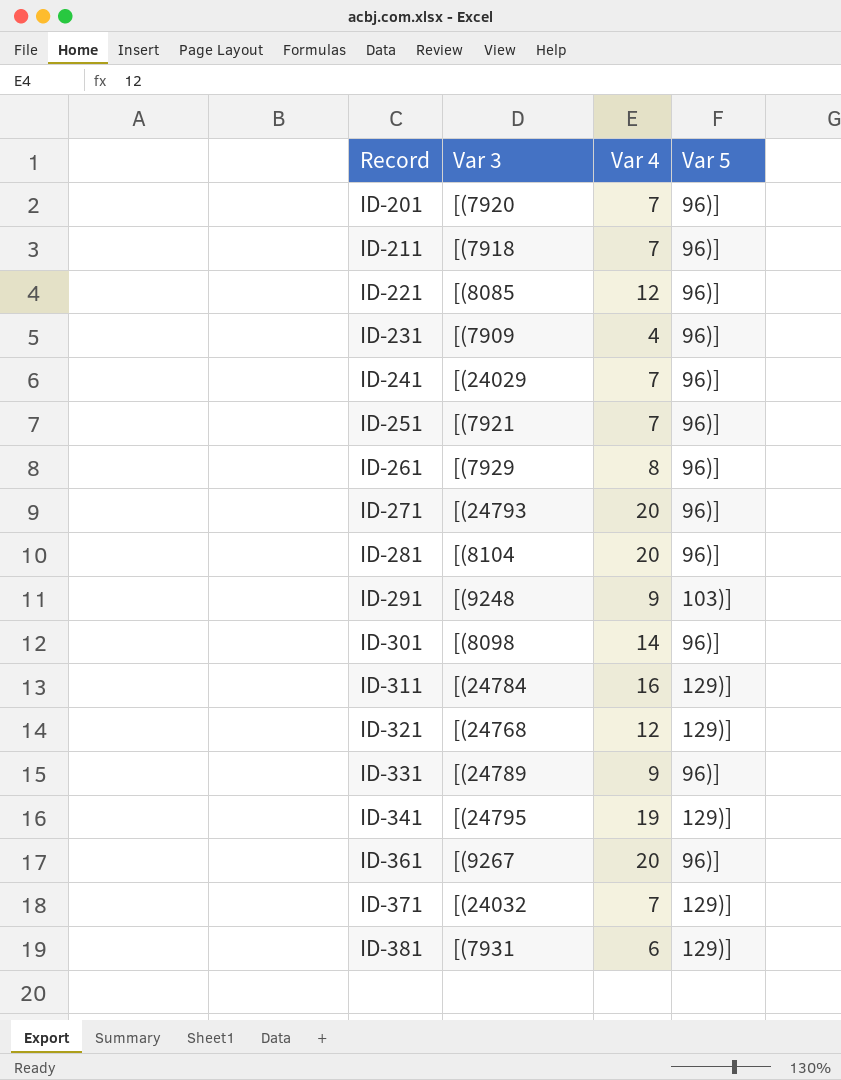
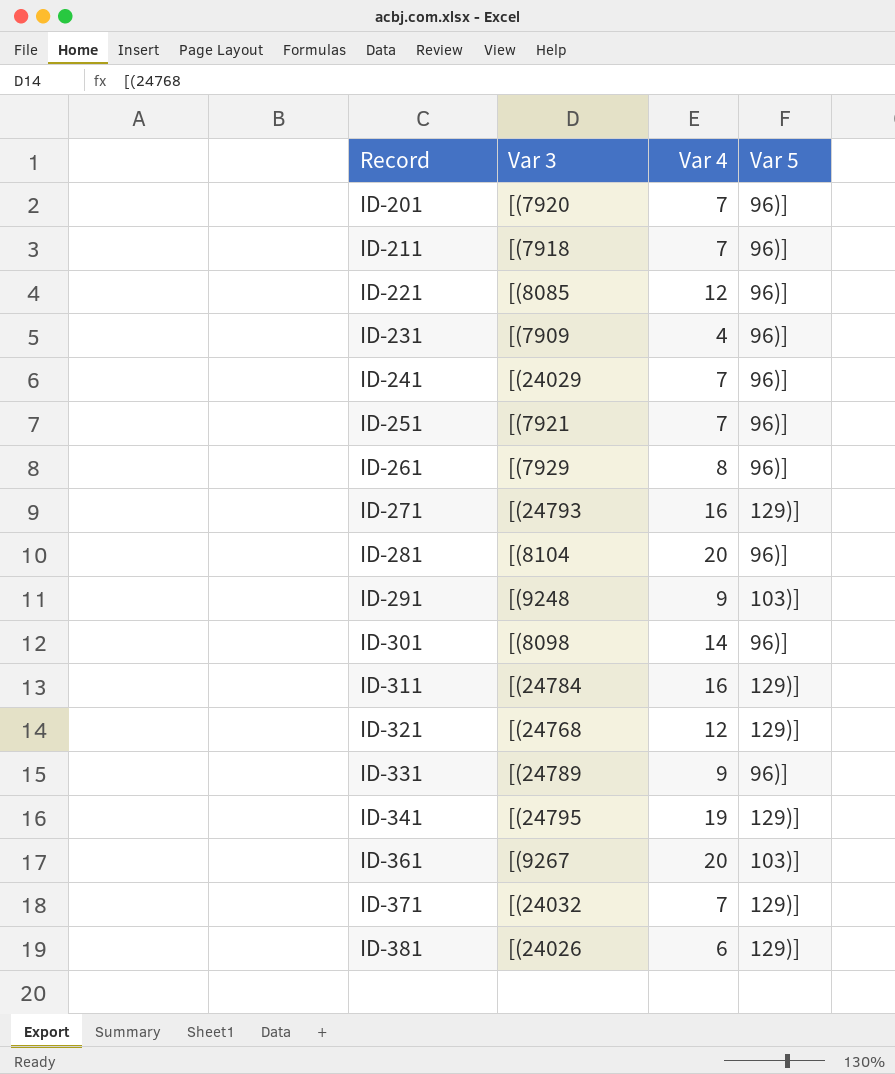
ID-271 | Var 4: 20 -> 16
ID-271 | Var 5: 96)] -> 129)]
ID-361 | Var 5: 96)] -> 103)]
ID-381 | Var 3: [(7931 -> [(24026

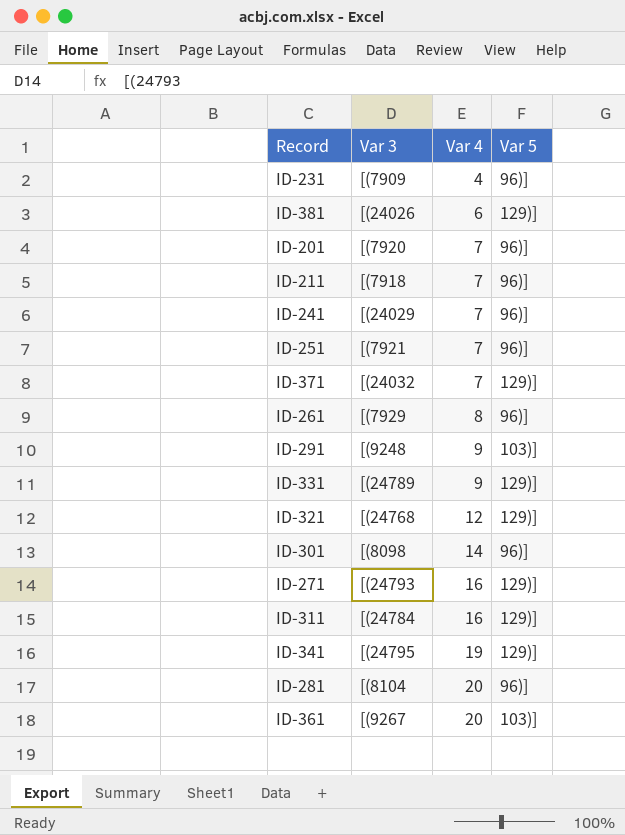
row order: Record ascending -> Var 4 ascending
row ID-221: [(8085 | 12 | 96)] -> none
ID-331 | Var 5: 96)] -> 129)]

